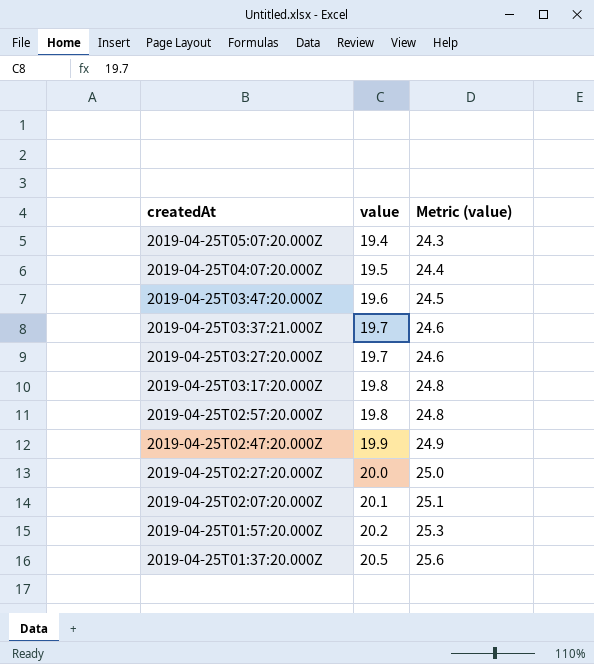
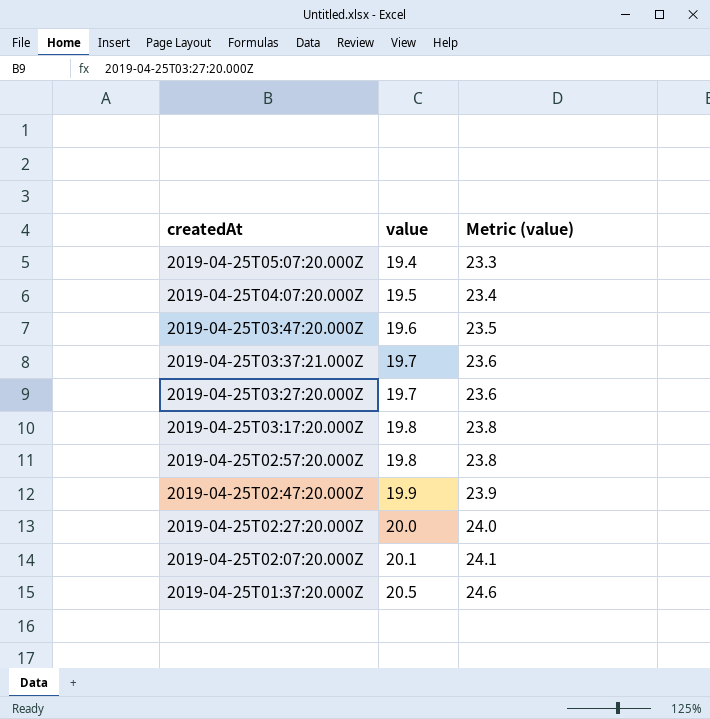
column Metric (value) | formula: [value] * 1.25 -> [value] * 1.2
row 2019-04-25T01:57:20.000Z: 20.2 | 25.3 -> none

